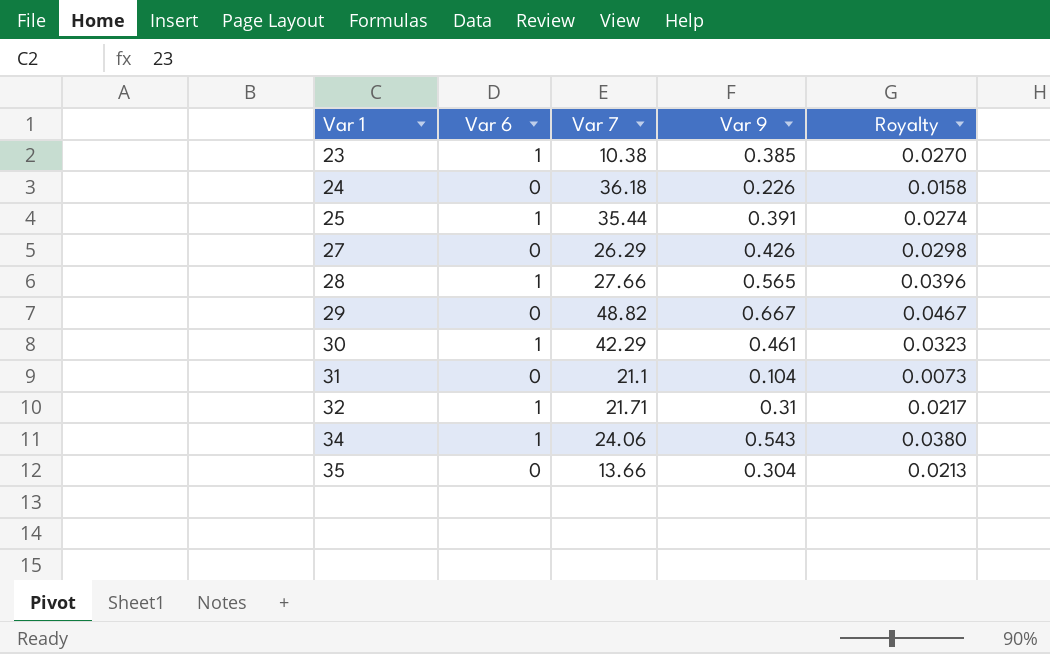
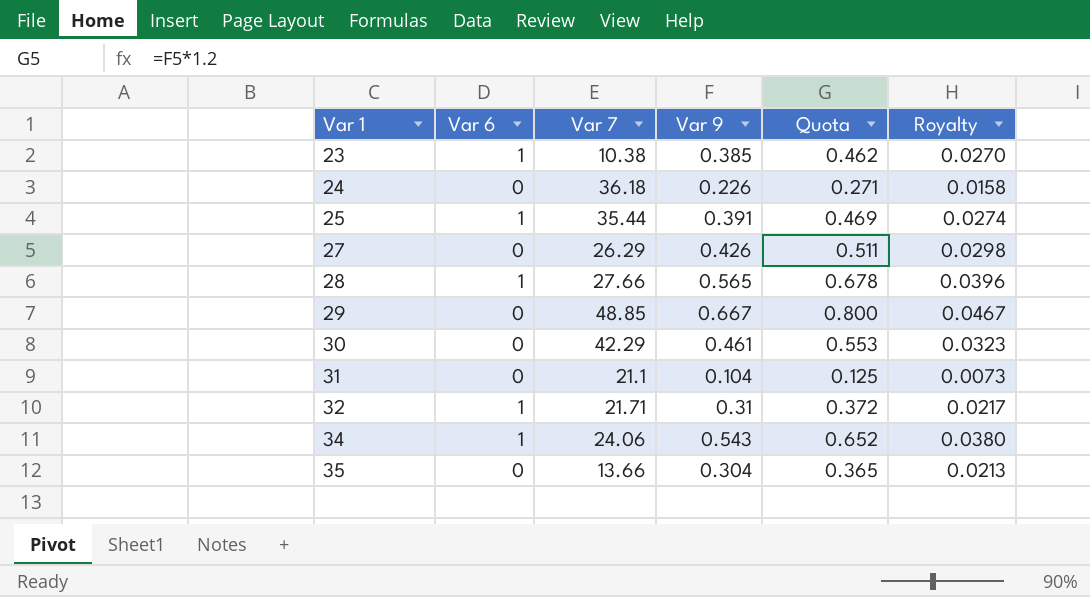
column Quota | formula: none -> [Var 9] * 1.2
29 | Var 7: 48.82 -> 48.85
30 | Var 6: 1 -> 0

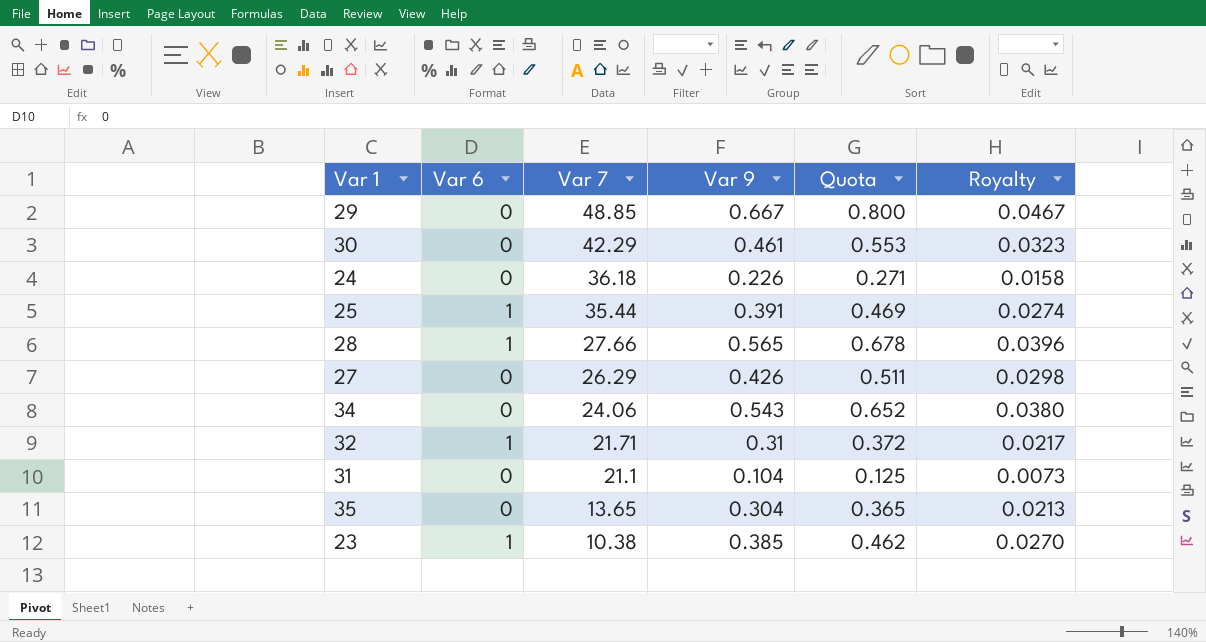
row order: Var 1 ascending -> Var 7 descending
34 | Var 6: 1 -> 0
35 | Var 7: 13.66 -> 13.65

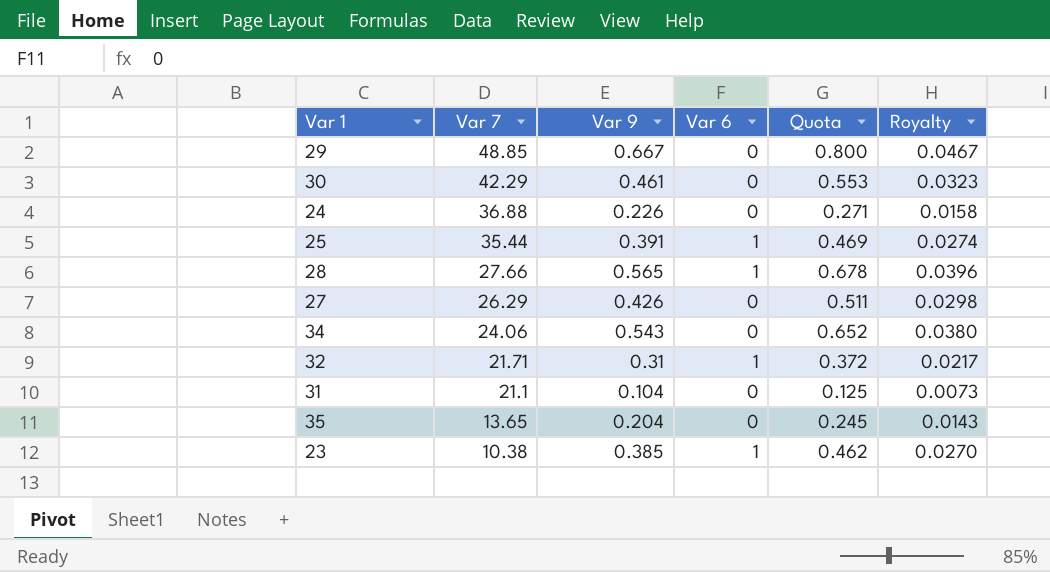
column Var 6 | position: 2 -> 4
24 | Var 7: 36.18 -> 36.88
35 | Var 9: 0.304 -> 0.204
35 | Quota: 0.365 -> 0.245
35 | Royalty: 0.0213 -> 0.0143

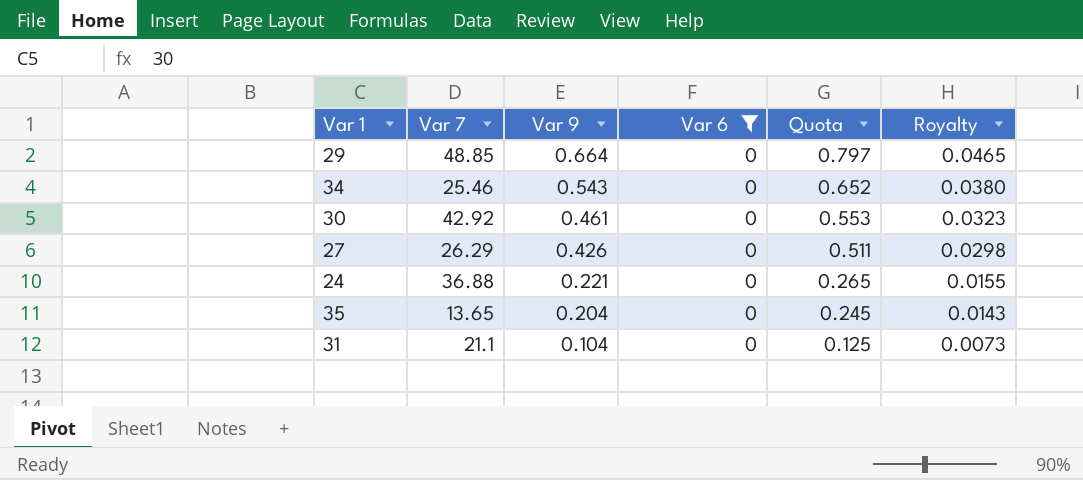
filter: none -> Var 6 = 0
row order: Var 7 descending -> Var 9 descending
29 | Var 9: 0.667 -> 0.664
29 | Quota: 0.800 -> 0.797
29 | Royalty: 0.0467 -> 0.0465
34 | Var 7: 24.06 -> 25.46
30 | Var 7: 42.29 -> 42.92
24 | Var 9: 0.226 -> 0.221
24 | Quota: 0.271 -> 0.265
24 | Royalty: 0.0158 -> 0.0155

